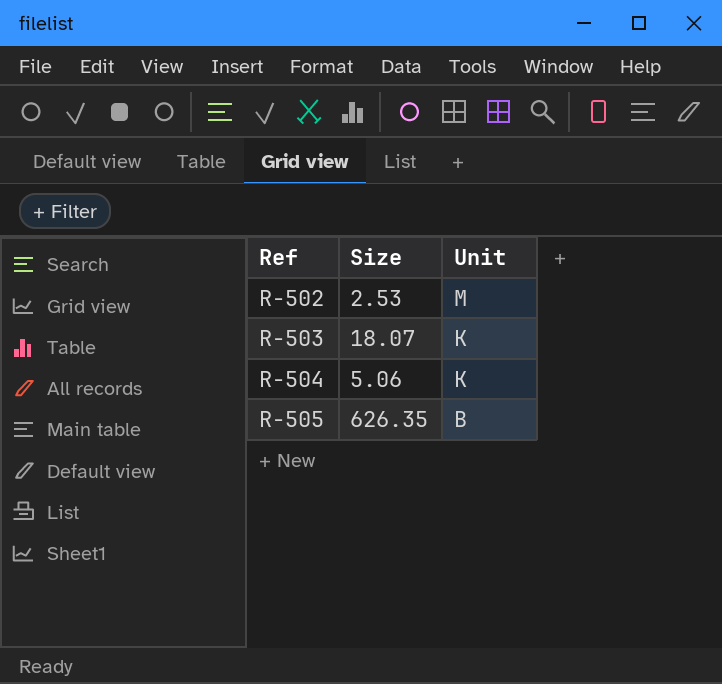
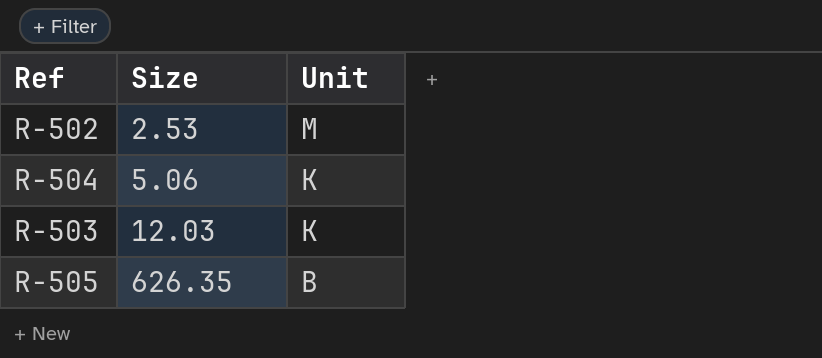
row order: Ref ascending -> Size ascending
R-503 | Size: 18.07 -> 12.03

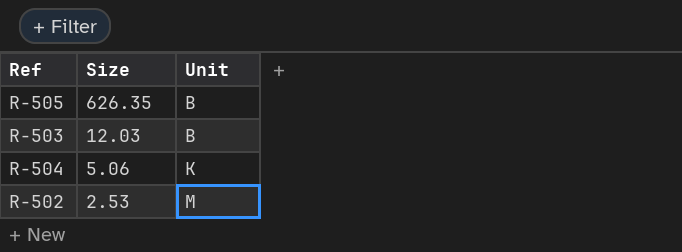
row order: Size ascending -> Size descending
R-503 | Unit: K -> B

